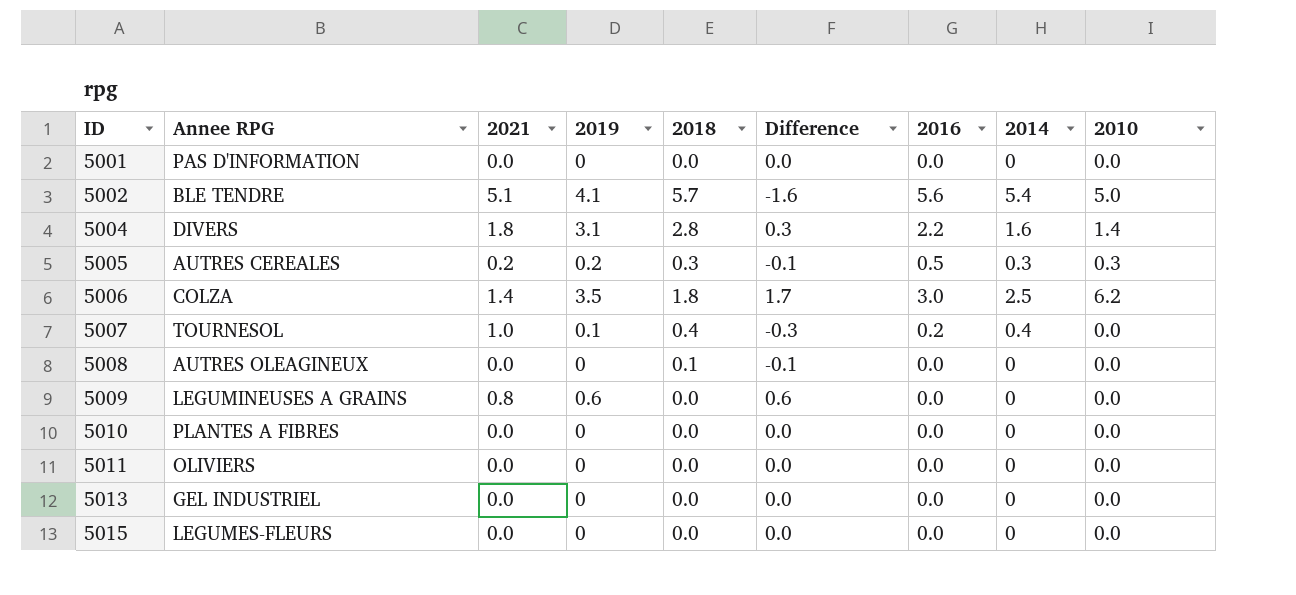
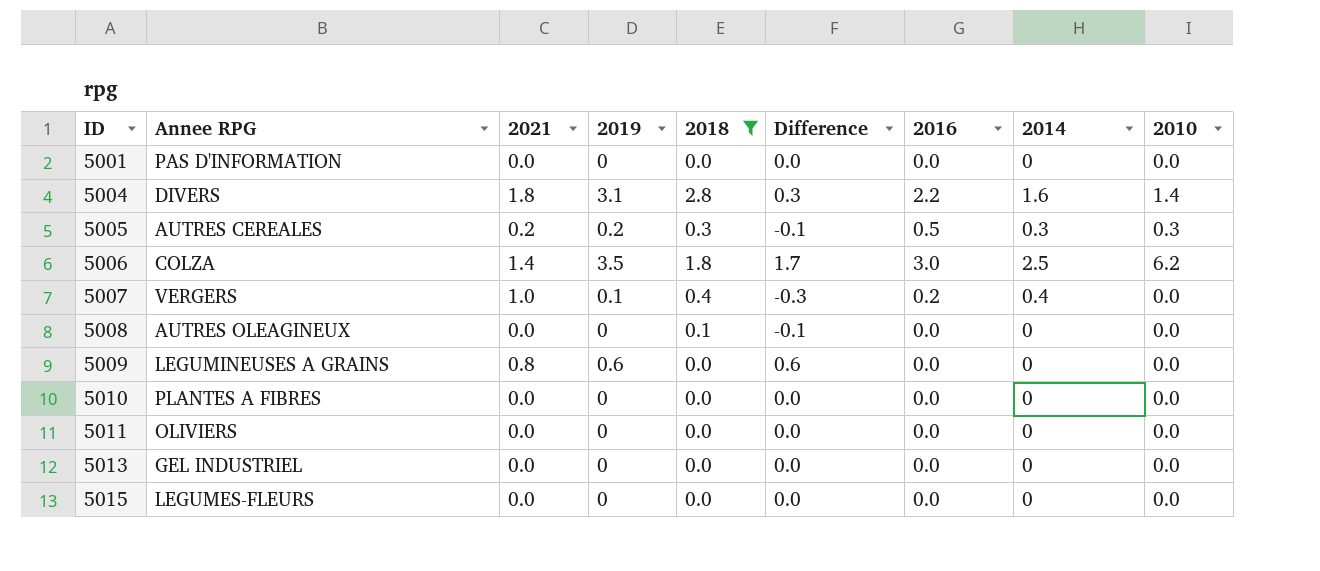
filter: none -> 2018 != 5.7
5007 | Annee RPG: TOURNESOL -> VERGERS

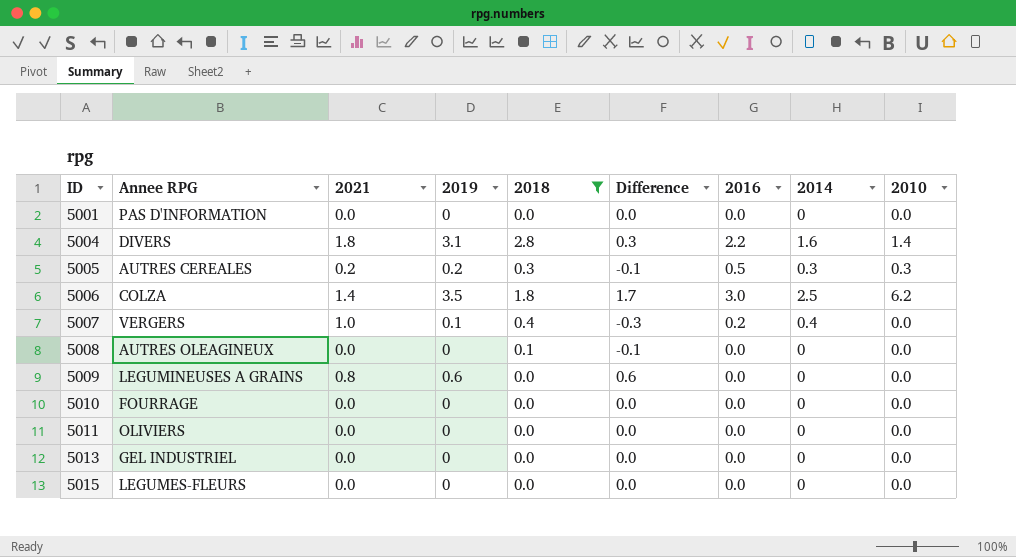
5010 | Annee RPG: PLANTES A FIBRES -> FOURRAGE

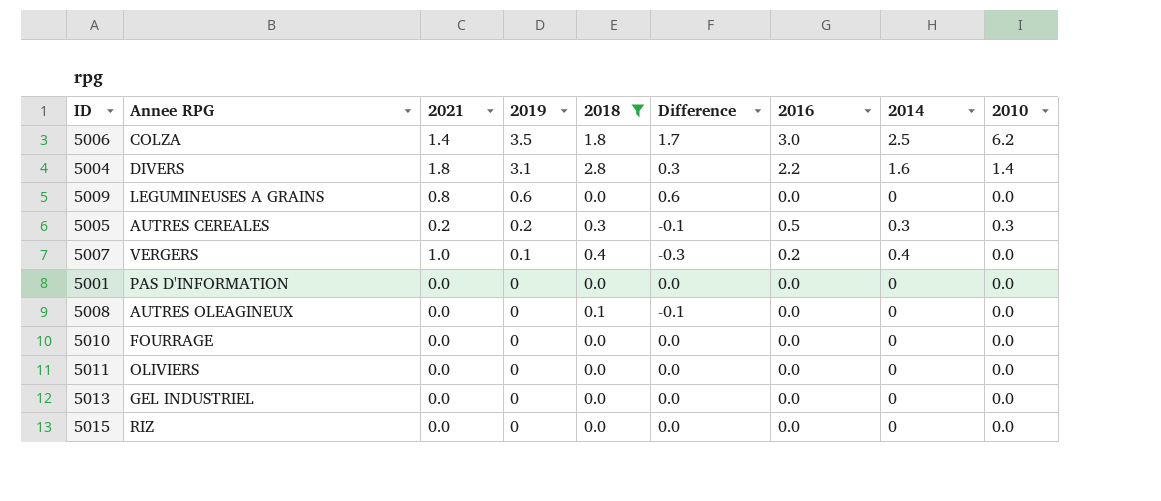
row order: ID ascending -> 2019 descending
5015 | Annee RPG: LEGUMES-FLEURS -> RIZ

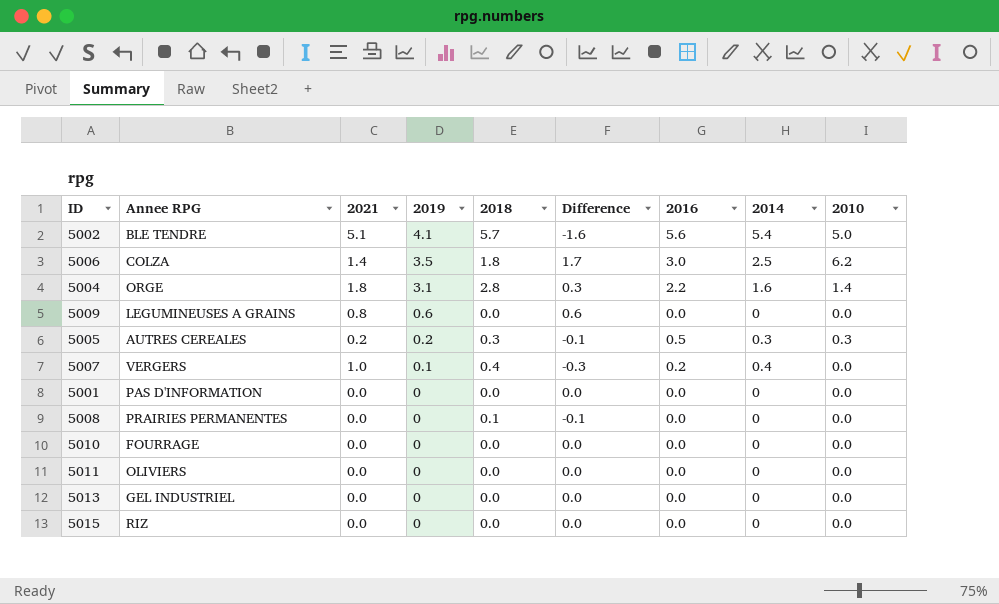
filter: 2018 != 5.7 -> none
5004 | Annee RPG: DIVERS -> ORGE
5008 | Annee RPG: AUTRES OLEAGINEUX -> PRAIRIES PERMANENTES

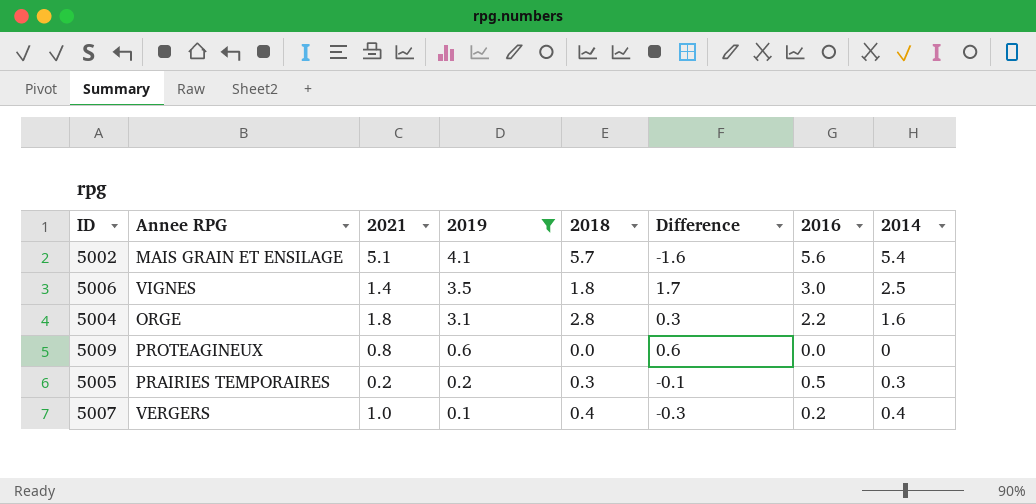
filter: none -> 2019 != 0
column 2010 | position: 9 -> none
5002 | Annee RPG: BLE TENDRE -> MAIS GRAIN ET ENSILAGE
5006 | Annee RPG: COLZA -> VIGNES
5009 | Annee RPG: LEGUMINEUSES A GRAINS -> PROTEAGINEUX
5005 | Annee RPG: AUTRES CEREALES -> PRAIRIES TEMPORAIRES

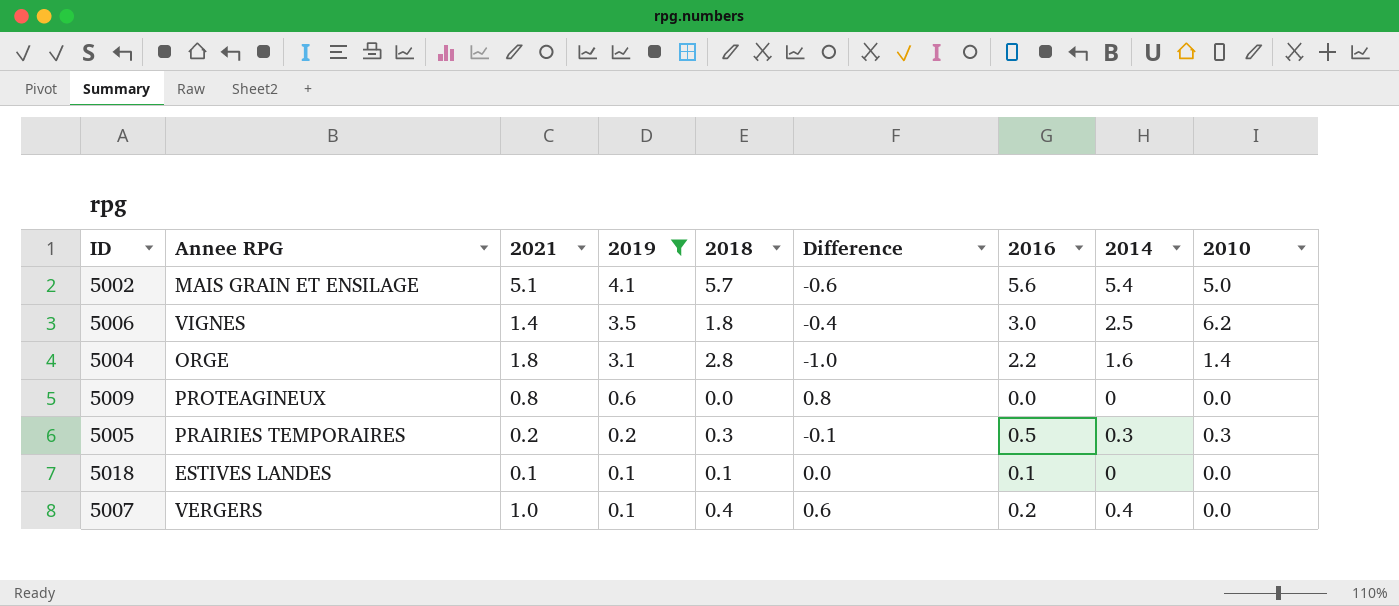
column Difference | formula: [2019] - [2018] -> [2021] - [2018]
column 2010 | position: none -> 9
row 5018: none -> ESTIVES LANDES | 0.1 | 0.1 | 0.1 | 0.0 | 0.1 | 0 | 0.0

